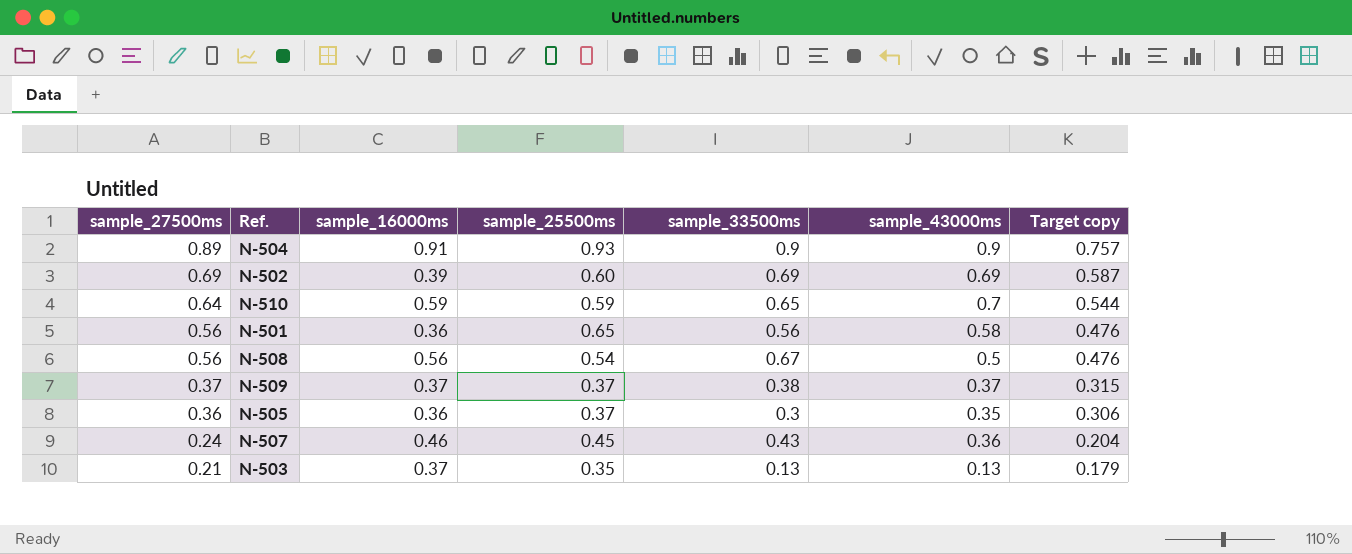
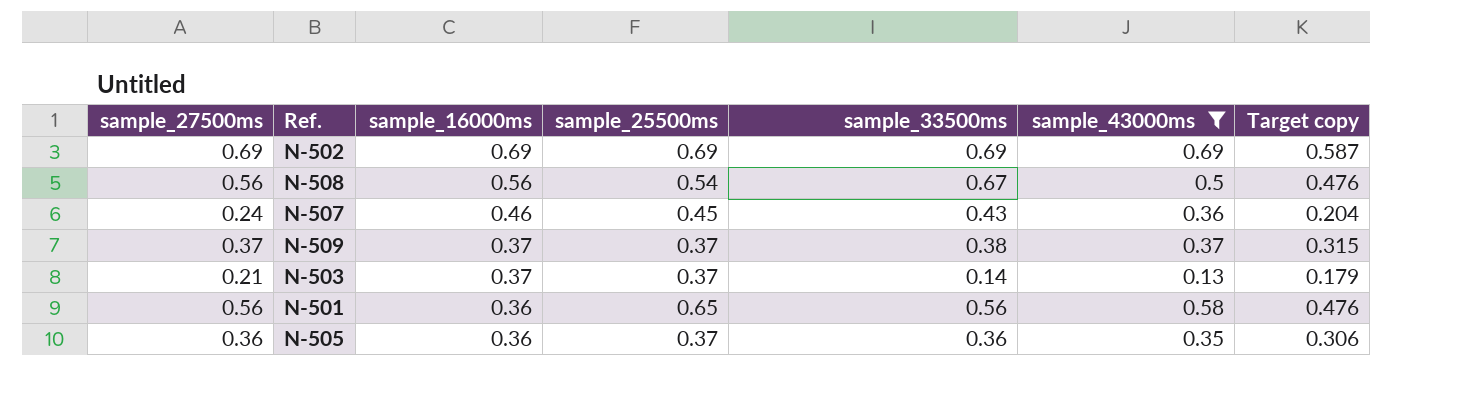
filter: none -> sample_43000ms <= 0.69
row order: sample_27500ms descending -> sample_16000ms descending
N-502 | sample_16000ms: 0.39 -> 0.69
N-502 | sample_25500ms: 0.60 -> 0.69
N-503 | sample_25500ms: 0.35 -> 0.37
N-503 | sample_33500ms: 0.13 -> 0.14
N-505 | sample_33500ms: 0.3 -> 0.36

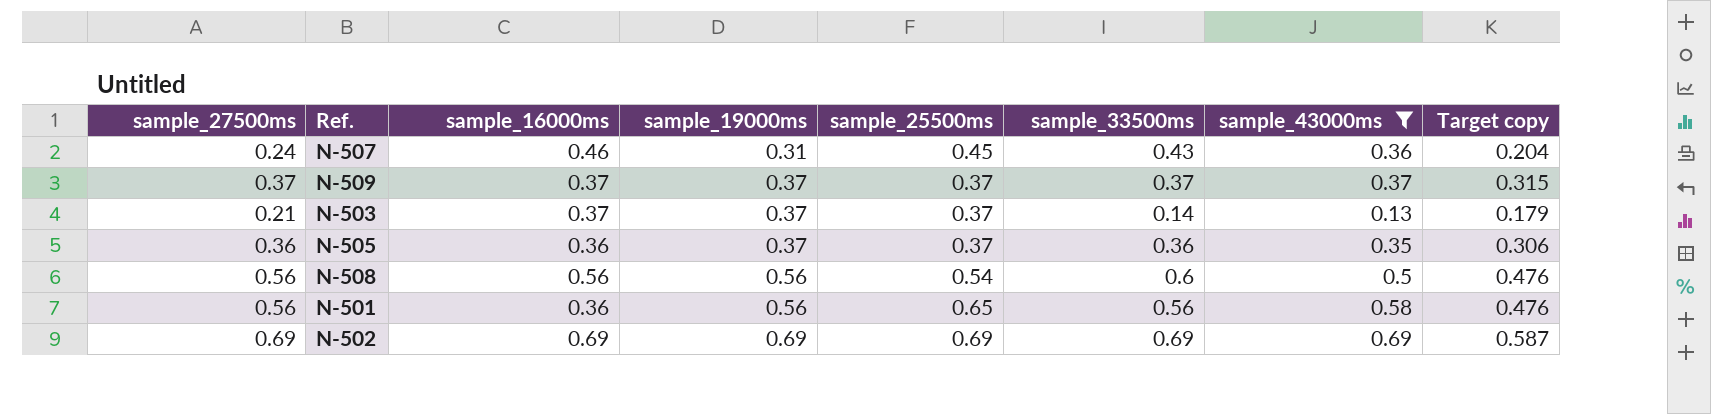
row order: sample_16000ms descending -> sample_19000ms ascending
column sample_19000ms | position: none -> 4
N-509 | sample_33500ms: 0.38 -> 0.37
N-508 | sample_33500ms: 0.67 -> 0.6

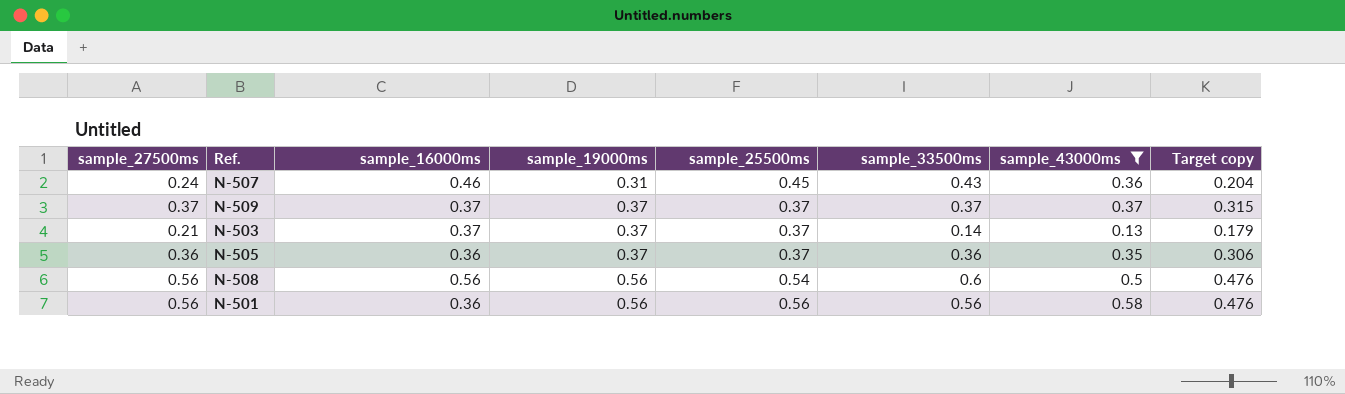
row N-502: 0.69 | 0.69 | 0.69 | 0.69 | 0.69 | 0.69 | 0.587 -> none
N-501 | sample_25500ms: 0.65 -> 0.56

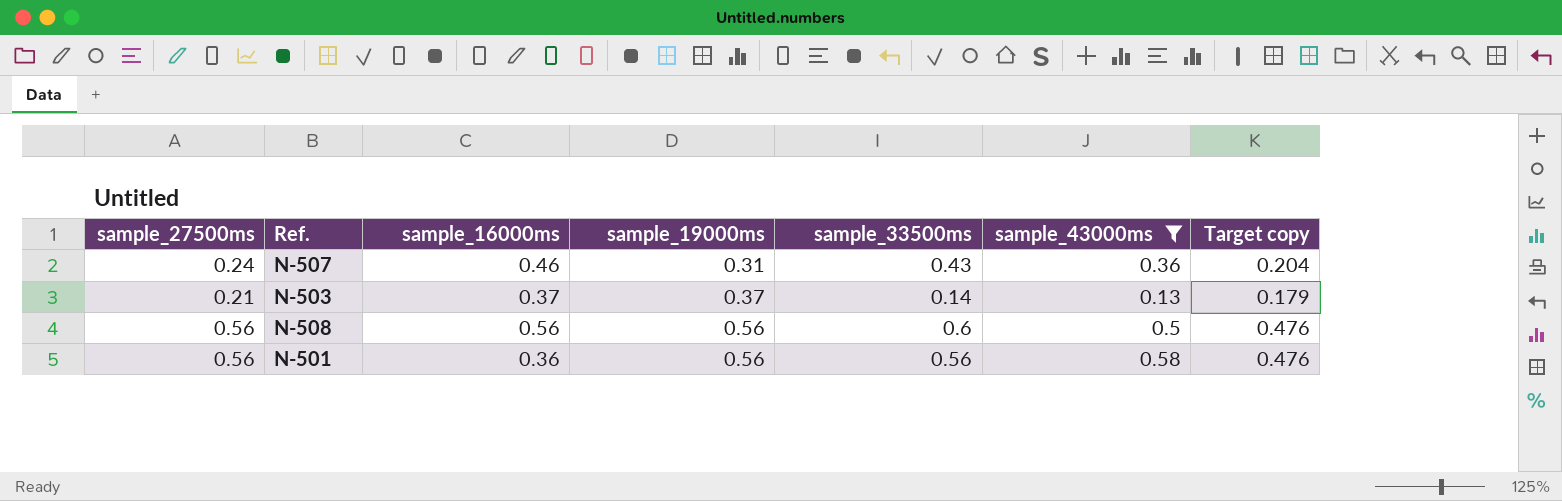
column sample_25500ms | position: 5 -> none
row N-509: 0.37 | 0.37 | 0.37 | 0.37 | 0.37 | 0.37 | 0.315 -> none
row N-505: 0.36 | 0.36 | 0.37 | 0.37 | 0.36 | 0.35 | 0.306 -> none

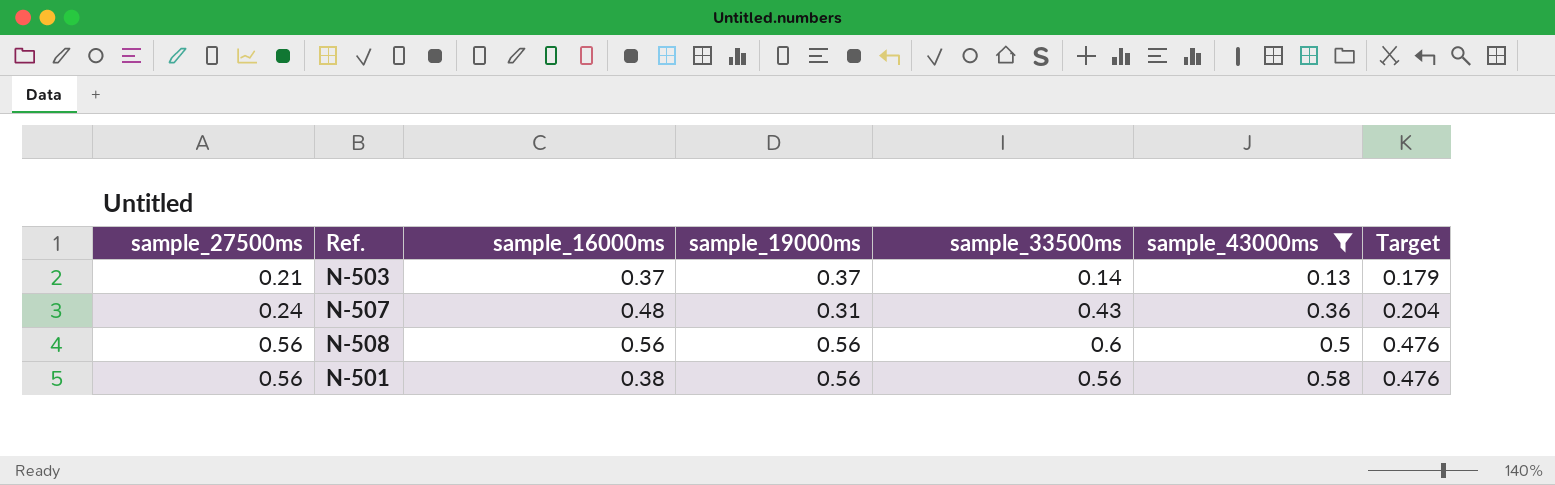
row order: sample_19000ms ascending -> sample_27500ms ascending
column name: Target copy -> Target
N-507 | sample_16000ms: 0.46 -> 0.48
N-501 | sample_16000ms: 0.36 -> 0.38

